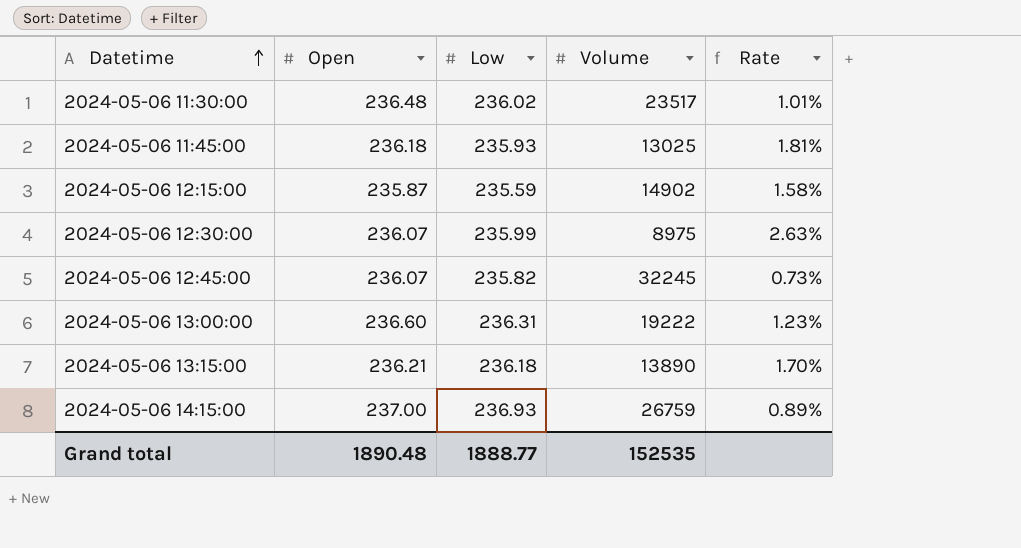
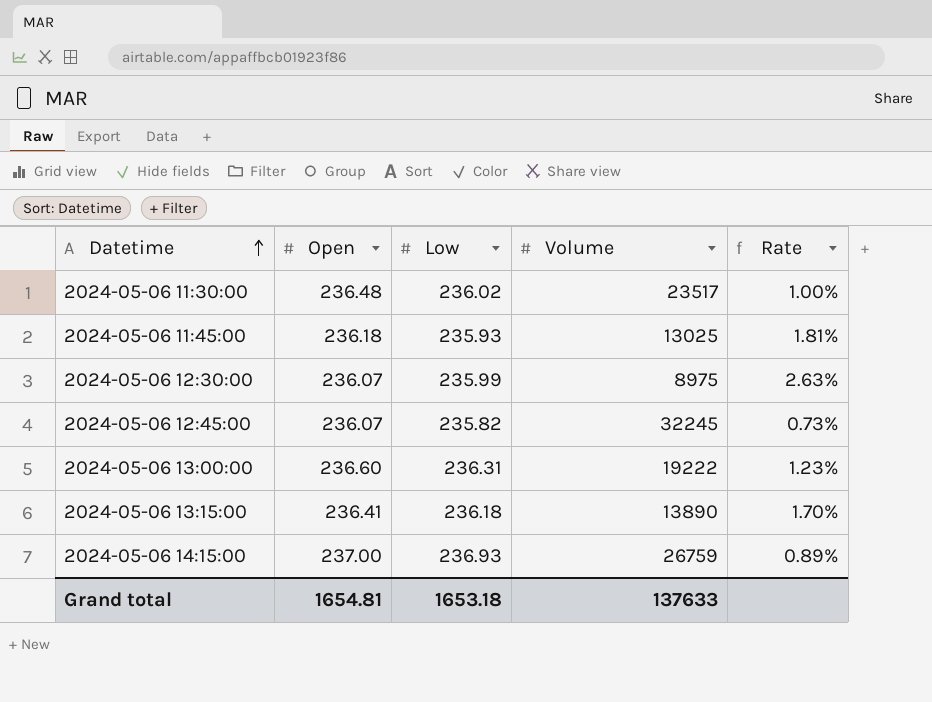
column Rate | formula: [Open] / [Volume] -> [Low] / [Volume]
row 2024-05-06 12:15:00: 235.87 | 235.59 | 14902 | 1.58% -> none
2024-05-06 13:15:00 | Open: 236.21 -> 236.41
Grand total | Open: 1890.48 -> 1654.81
Grand total | Low: 1888.77 -> 1653.18
Grand total | Volume: 152535 -> 137633

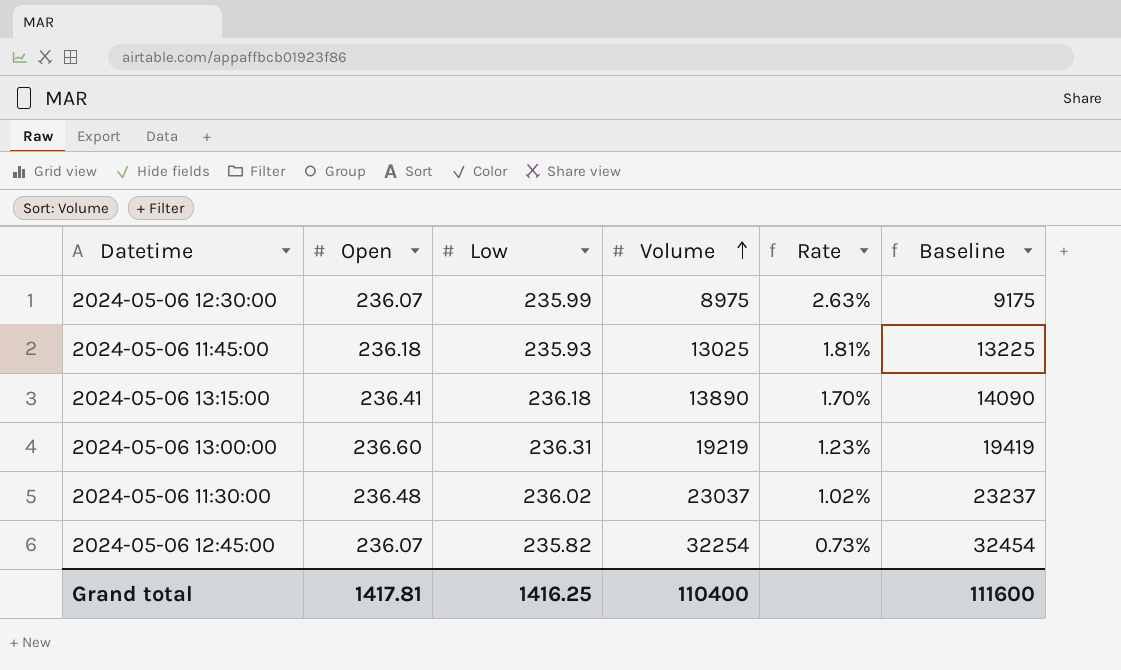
row order: Datetime ascending -> Volume ascending
column Baseline | formula: none -> [Volume] + 200
row 2024-05-06 14:15:00: 237.00 | 236.93 | 26759 | 0.89% -> none
2024-05-06 13:00:00 | Volume: 19222 -> 19219
2024-05-06 11:30:00 | Volume: 23517 -> 23037
2024-05-06 11:30:00 | Rate: 1.00% -> 1.02%
2024-05-06 12:45:00 | Volume: 32245 -> 32254
Grand total | Open: 1654.81 -> 1417.81
Grand total | Low: 1653.18 -> 1416.25
Grand total | Volume: 137633 -> 110400

